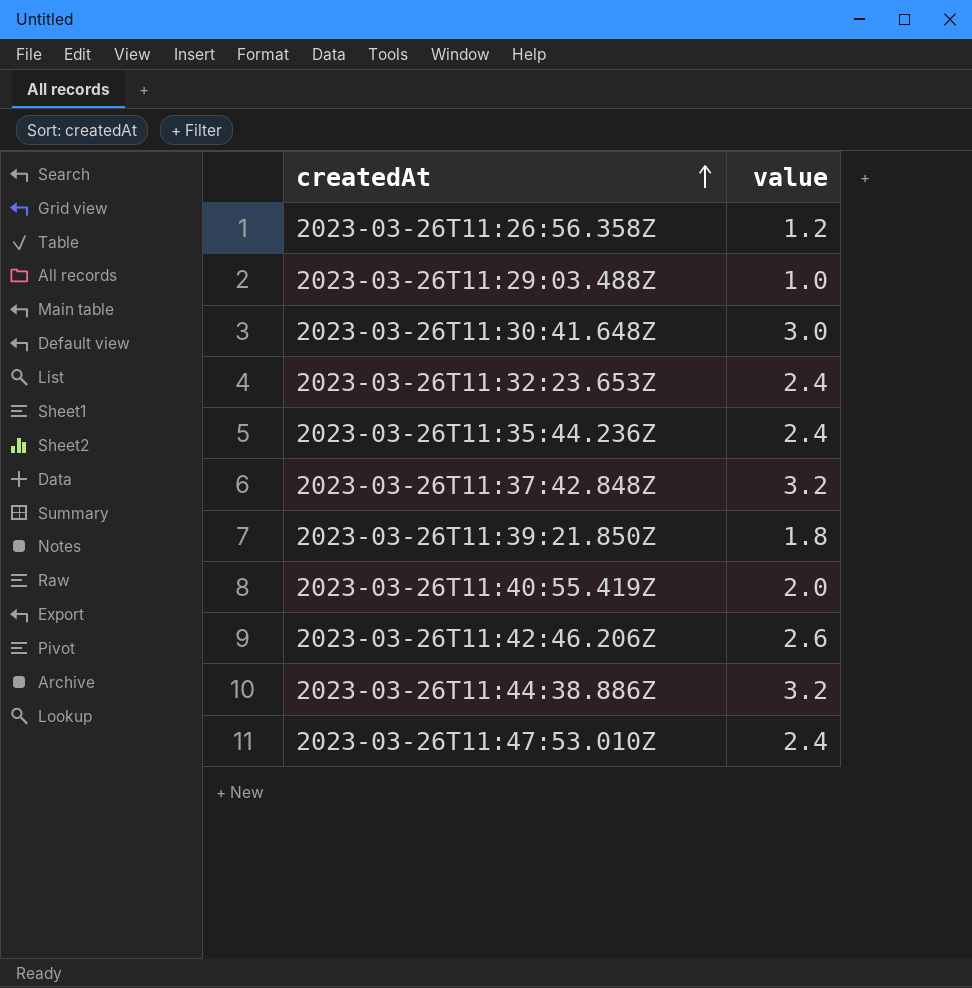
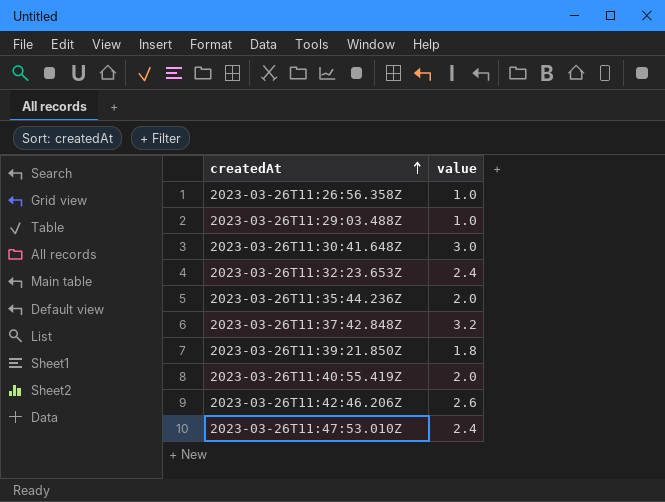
row 2023-03-26T11:44:38.886Z: 3.2 -> none
2023-03-26T11:26:56.358Z | value: 1.2 -> 1.0
2023-03-26T11:35:44.236Z | value: 2.4 -> 2.0

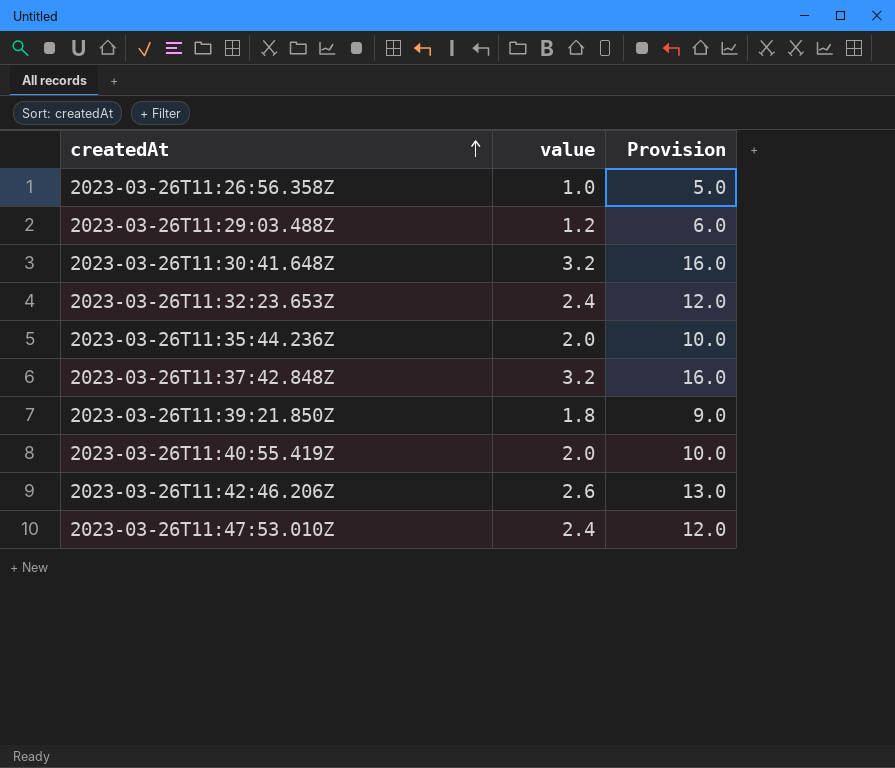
column Provision | formula: none -> [value] * 5
2023-03-26T11:29:03.488Z | value: 1.0 -> 1.2
2023-03-26T11:30:41.648Z | value: 3.0 -> 3.2

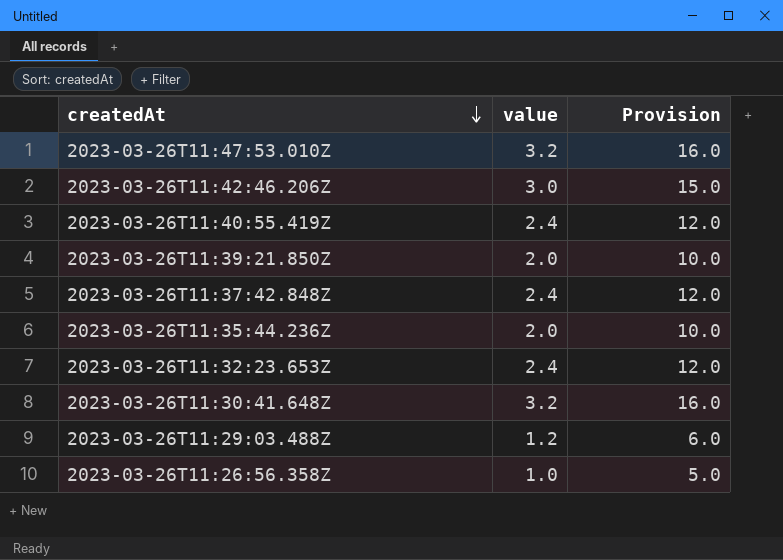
row order: createdAt ascending -> createdAt descending
2023-03-26T11:47:53.010Z | value: 2.4 -> 3.2
2023-03-26T11:47:53.010Z | Provision: 12.0 -> 16.0
2023-03-26T11:42:46.206Z | value: 2.6 -> 3.0
2023-03-26T11:42:46.206Z | Provision: 13.0 -> 15.0
2023-03-26T11:40:55.419Z | value: 2.0 -> 2.4
2023-03-26T11:40:55.419Z | Provision: 10.0 -> 12.0
2023-03-26T11:39:21.850Z | value: 1.8 -> 2.0
2023-03-26T11:39:21.850Z | Provision: 9.0 -> 10.0
2023-03-26T11:37:42.848Z | value: 3.2 -> 2.4
2023-03-26T11:37:42.848Z | Provision: 16.0 -> 12.0

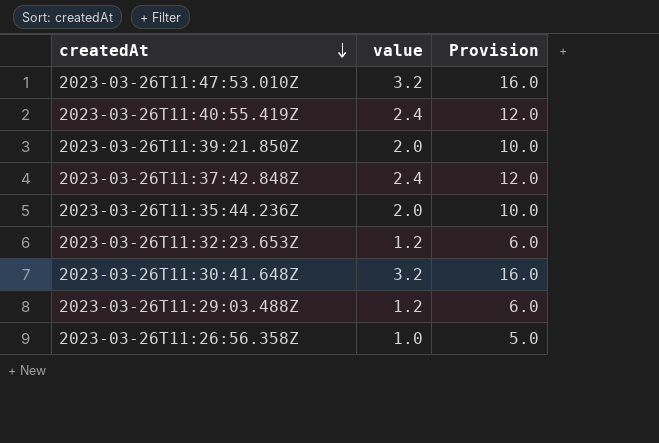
row 2023-03-26T11:42:46.206Z: 3.0 | 15.0 -> none
2023-03-26T11:32:23.653Z | value: 2.4 -> 1.2
2023-03-26T11:32:23.653Z | Provision: 12.0 -> 6.0

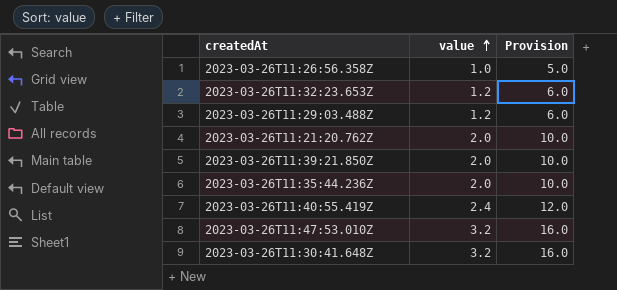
row order: createdAt descending -> value ascending
row 2023-03-26T11:37:42.848Z: 2.4 | 12.0 -> none
row 2023-03-26T11:21:20.762Z: none -> 2.0 | 10.0

